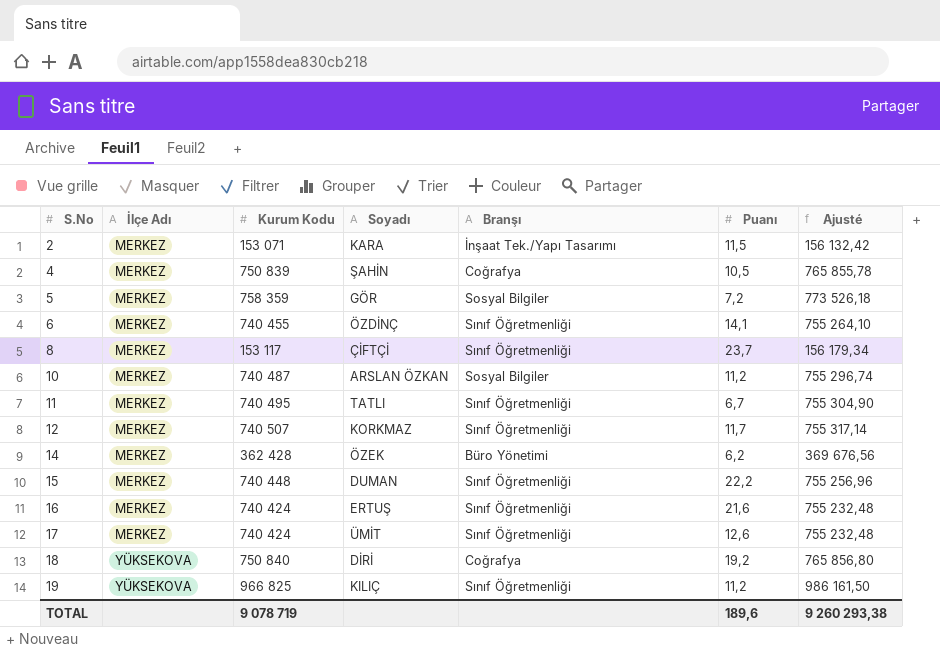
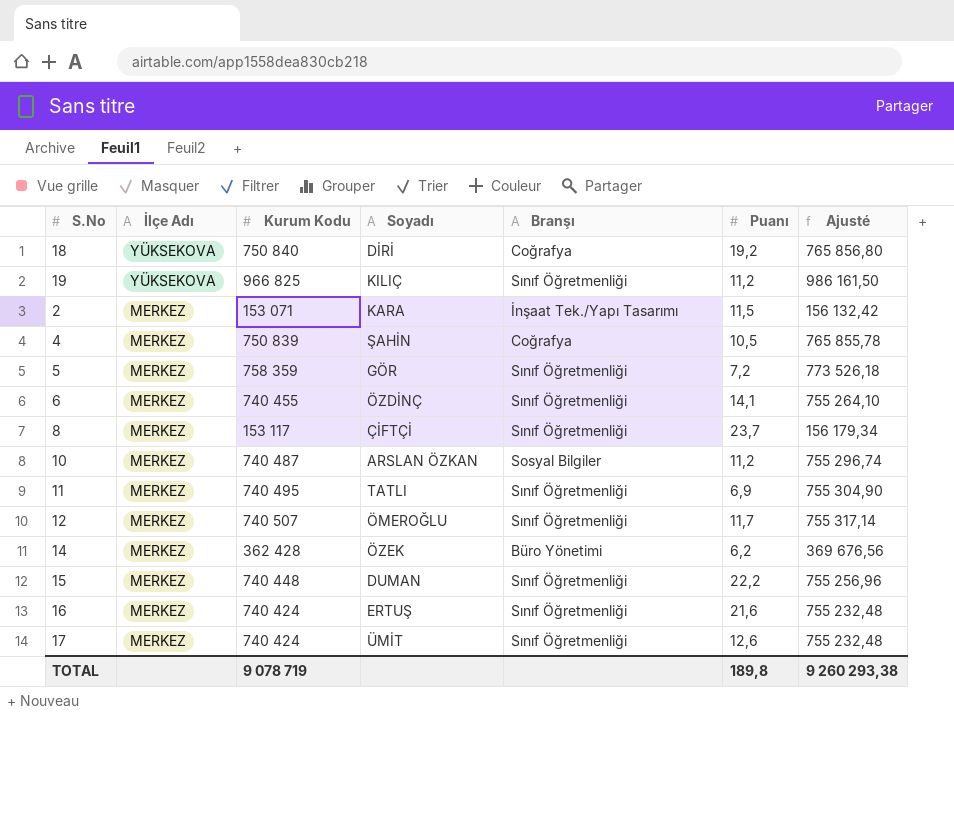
row order: S.No ascending -> İlçe Adı descending
5 | Branşı: Sosyal Bilgiler -> Sınıf Öğretmenliği
11 | Puanı: 6,7 -> 6,9
12 | Soyadı: KORKMAZ -> ÖMEROĞLU
TOTAL | Puanı: 189,6 -> 189,8

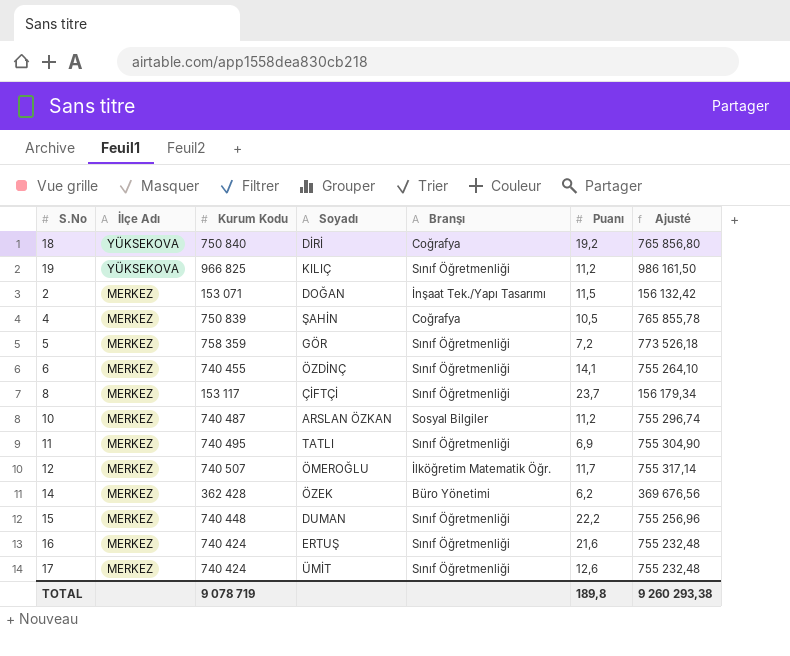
2 | Soyadı: KARA -> DOĞAN
12 | Branşı: Sınıf Öğretmenliği -> İlköğretim Matematik Öğr.

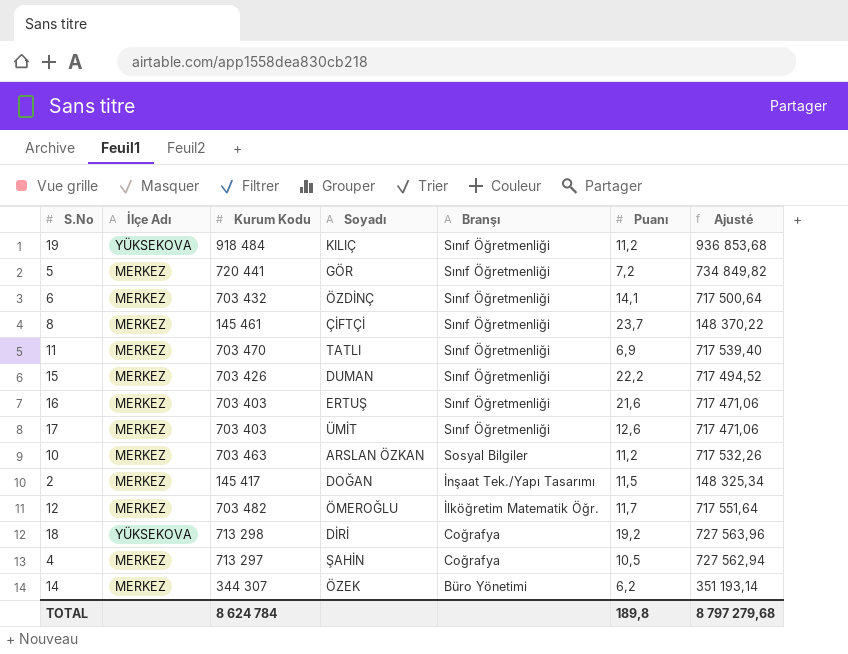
row order: İlçe Adı descending -> Branşı descending
19 | Kurum Kodu: 966 825 -> 918 484
19 | Ajusté: 986 161,50 -> 936 853,68
5 | Kurum Kodu: 758 359 -> 720 441
5 | Ajusté: 773 526,18 -> 734 849,82
6 | Kurum Kodu: 740 455 -> 703 432
6 | Ajusté: 755 264,10 -> 717 500,64
8 | Kurum Kodu: 153 117 -> 145 461
8 | Ajusté: 156 179,34 -> 148 370,22
11 | Kurum Kodu: 740 495 -> 703 470
11 | Ajusté: 755 304,90 -> 717 539,40
15 | Kurum Kodu: 740 448 -> 703 426
15 | Ajusté: 755 256,96 -> 717 494,52
16 | Kurum Kodu: 740 424 -> 703 403
16 | Ajusté: 755 232,48 -> 717 471,06
17 | Kurum Kodu: 740 424 -> 703 403
17 | Ajusté: 755 232,48 -> 717 471,06
10 | Kurum Kodu: 740 487 -> 703 463
10 | Ajusté: 755 296,74 -> 717 532,26
2 | Kurum Kodu: 153 071 -> 145 417
2 | Ajusté: 156 132,42 -> 148 325,34
12 | Kurum Kodu: 740 507 -> 703 482
12 | Ajusté: 755 317,14 -> 717 551,64
18 | Kurum Kodu: 750 840 -> 713 298
18 | Ajusté: 765 856,80 -> 727 563,96
4 | Kurum Kodu: 750 839 -> 713 297
4 | Ajusté: 765 855,78 -> 727 562,94
14 | Kurum Kodu: 362 428 -> 344 307
14 | Ajusté: 369 676,56 -> 351 193,14
TOTAL | Kurum Kodu: 9 078 719 -> 8 624 784
TOTAL | Ajusté: 9 260 293,38 -> 8 797 279,68

